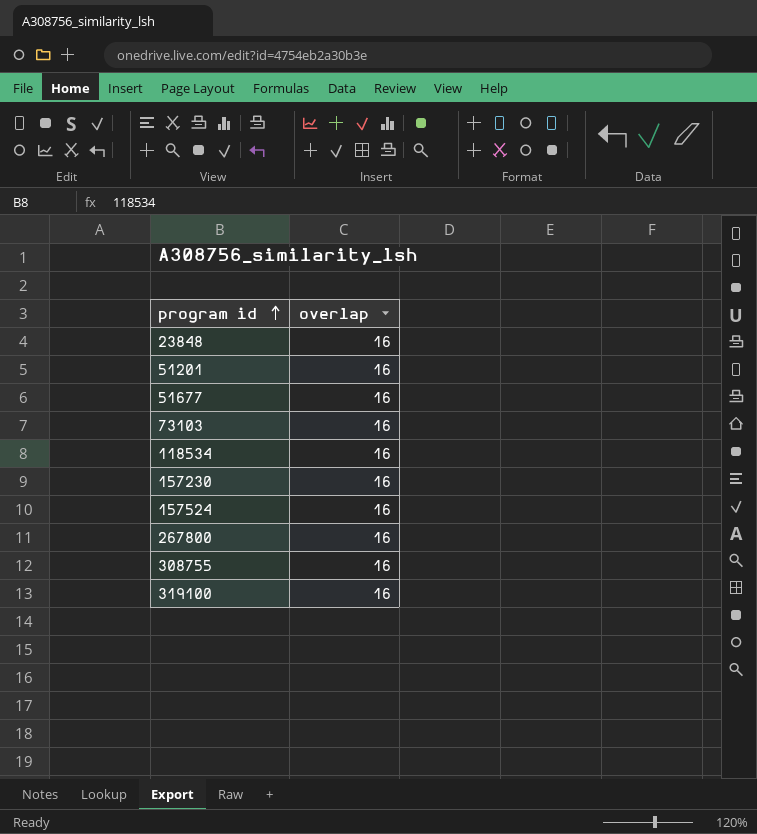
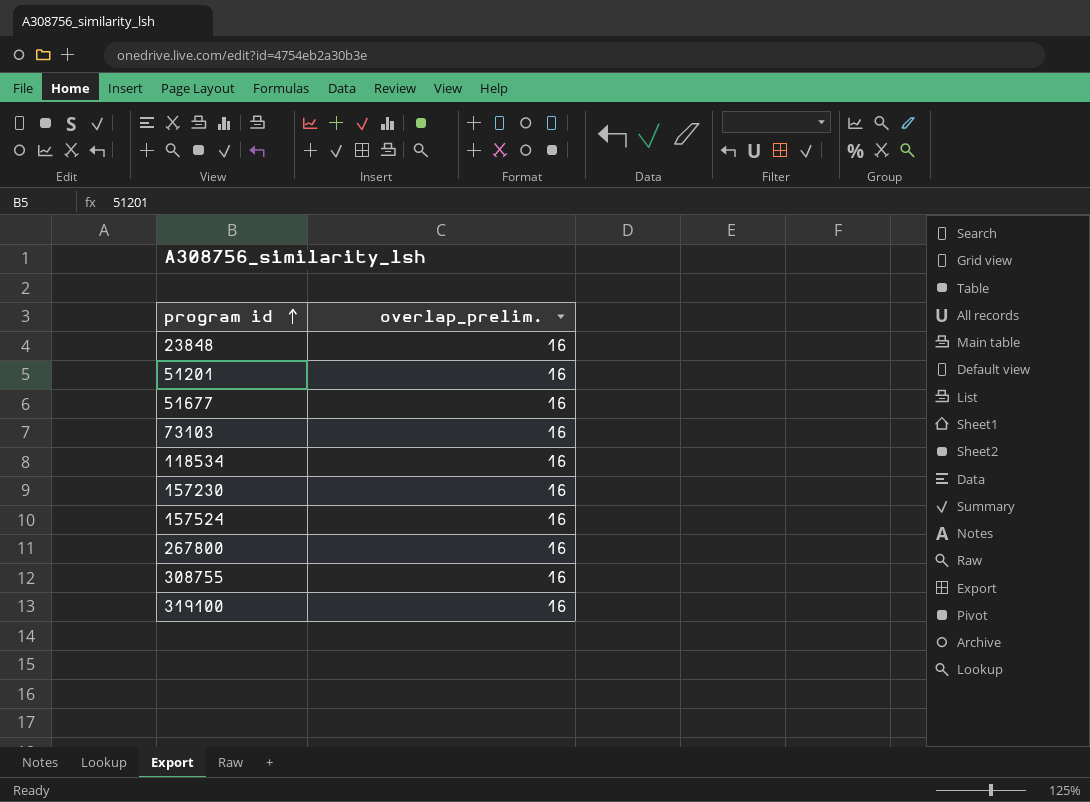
column name: overlap -> overlap_prelim.

